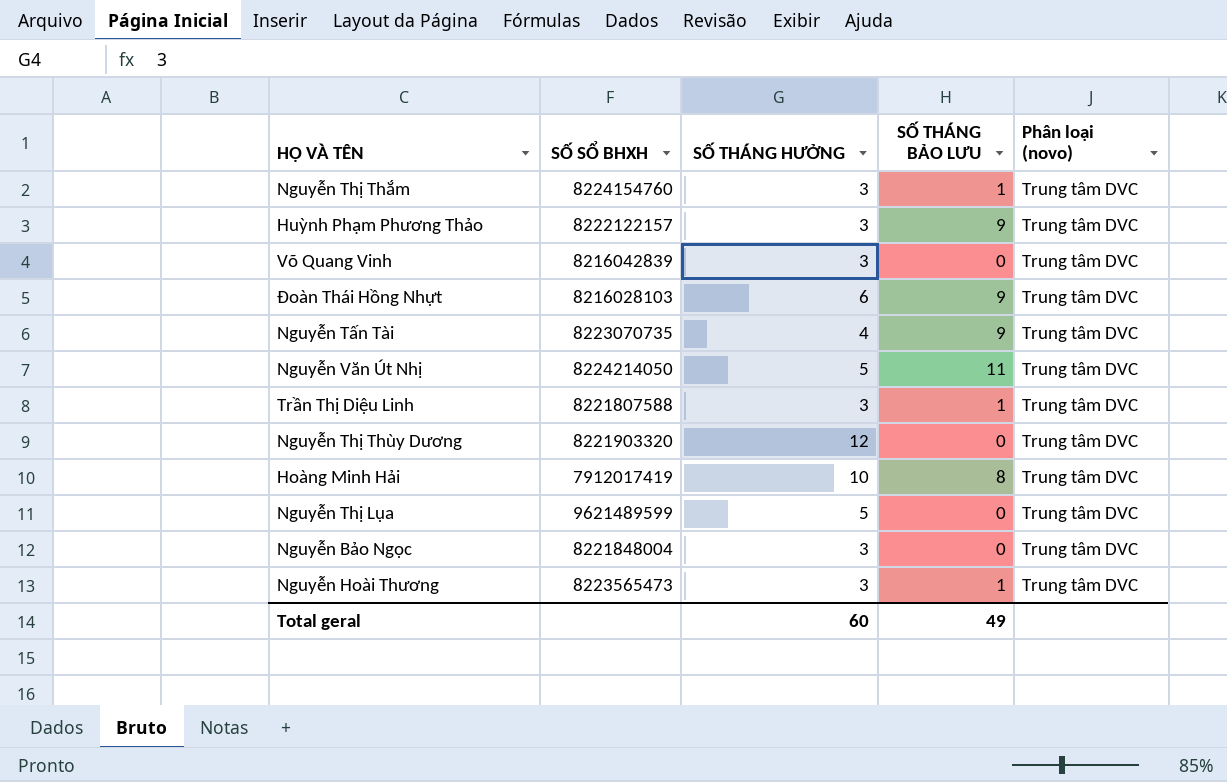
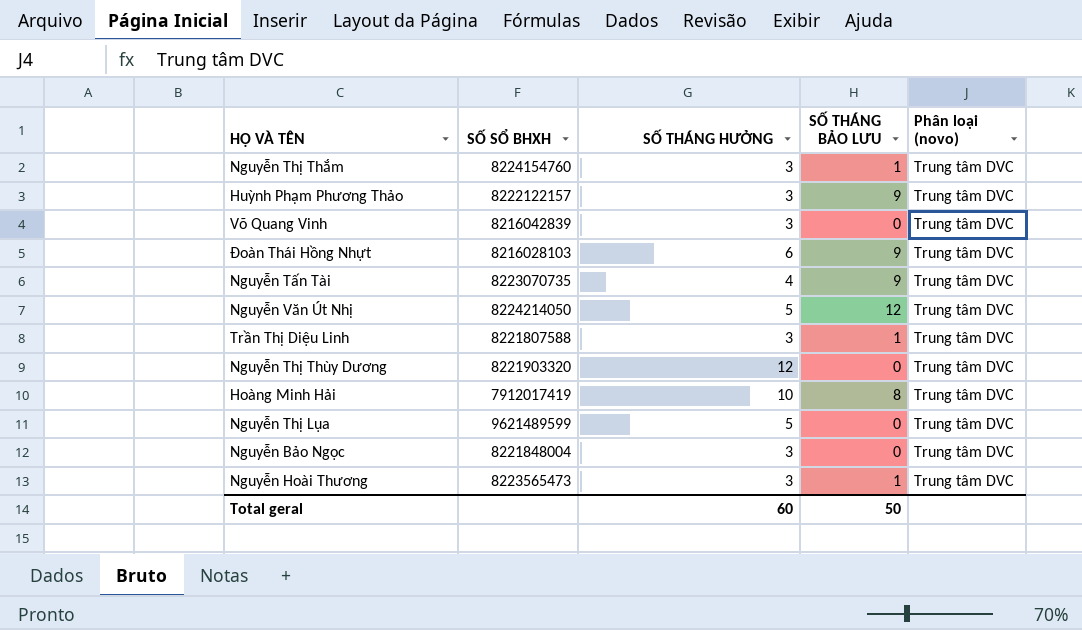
Nguyễn Văn Út Nhị | SỐ THÁNG BẢO LƯU: 11 -> 12
Total geral | SỐ THÁNG BẢO LƯU: 49 -> 50

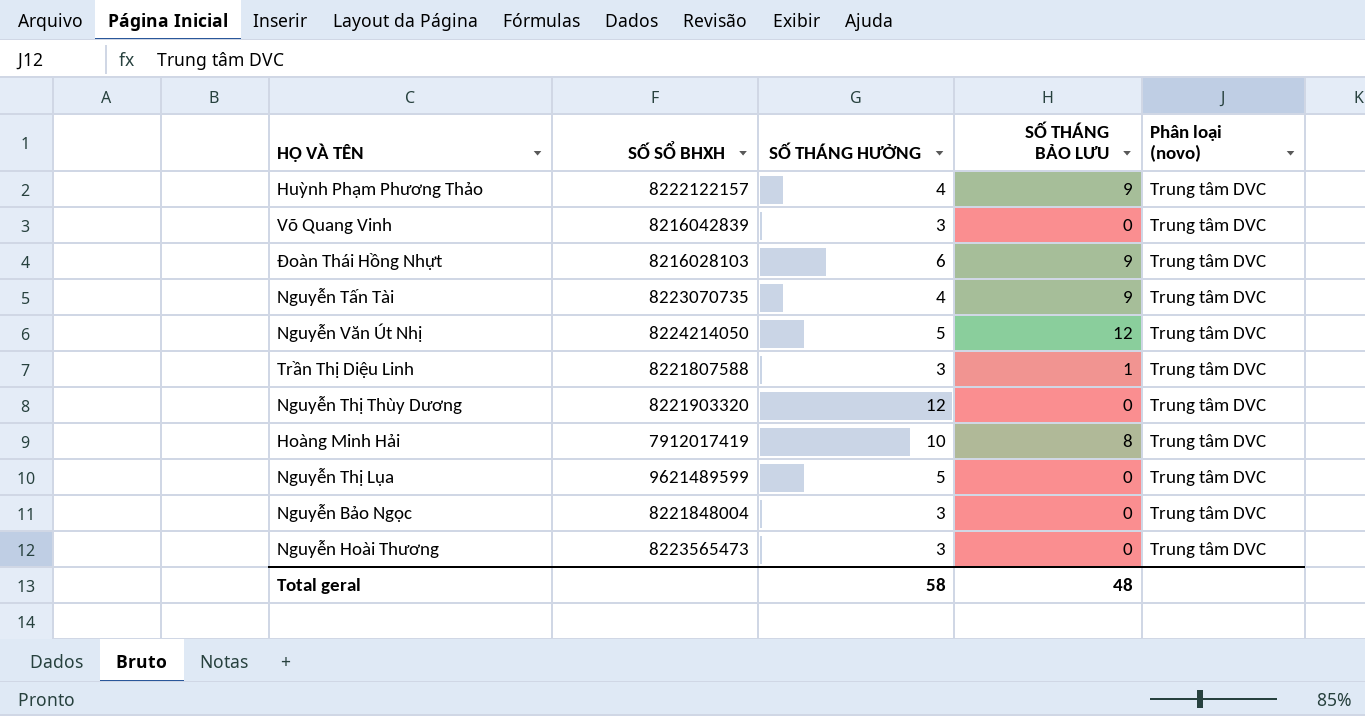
row Nguyễn Thị Thắm: 8224154760 | 3 | 1 | Trung tâm DVC -> none
Huỳnh Phạm Phương Thảo | SỐ THÁNG HƯỞNG: 3 -> 4
Nguyễn Hoài Thương | SỐ THÁNG BẢO LƯU: 1 -> 0
Total geral | SỐ THÁNG HƯỞNG: 60 -> 58
Total geral | SỐ THÁNG BẢO LƯU: 50 -> 48

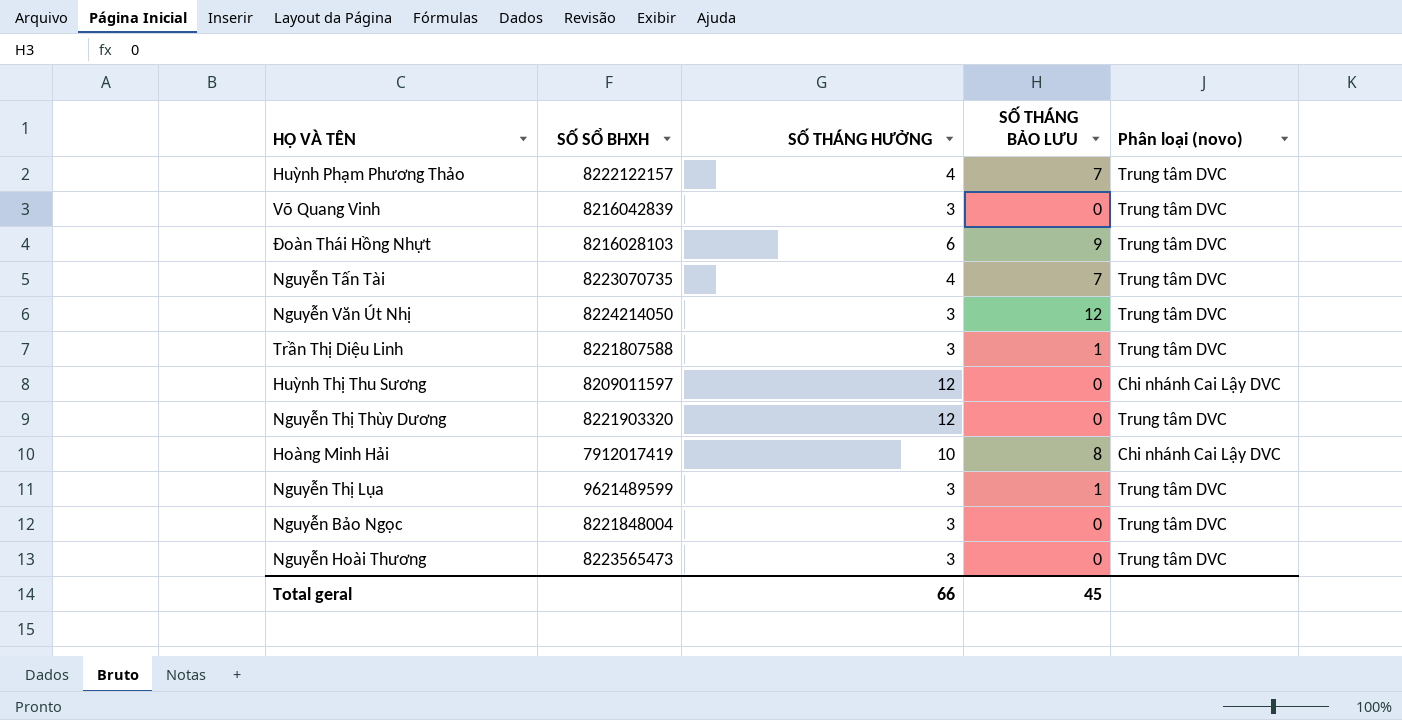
Huỳnh Phạm Phương Thảo | SỐ THÁNG BẢO LƯU: 9 -> 7
Nguyễn Tấn Tài | SỐ THÁNG BẢO LƯU: 9 -> 7
Nguyễn Văn Út Nhị | SỐ THÁNG HƯỞNG: 5 -> 3
row Huỳnh Thị Thu Sương: none -> 8209011597 | 12 | 0 | Chi nhánh Cai Lậy DVC
Hoàng Minh Hải | Phân loại (novo): Trung tâm DVC -> Chi nhánh Cai Lậy DVC
Nguyễn Thị Lụa | SỐ THÁNG HƯỞNG: 5 -> 3
Nguyễn Thị Lụa | SỐ THÁNG BẢO LƯU: 0 -> 1
Total geral | SỐ THÁNG HƯỞNG: 58 -> 66
Total geral | SỐ THÁNG BẢO LƯU: 48 -> 45

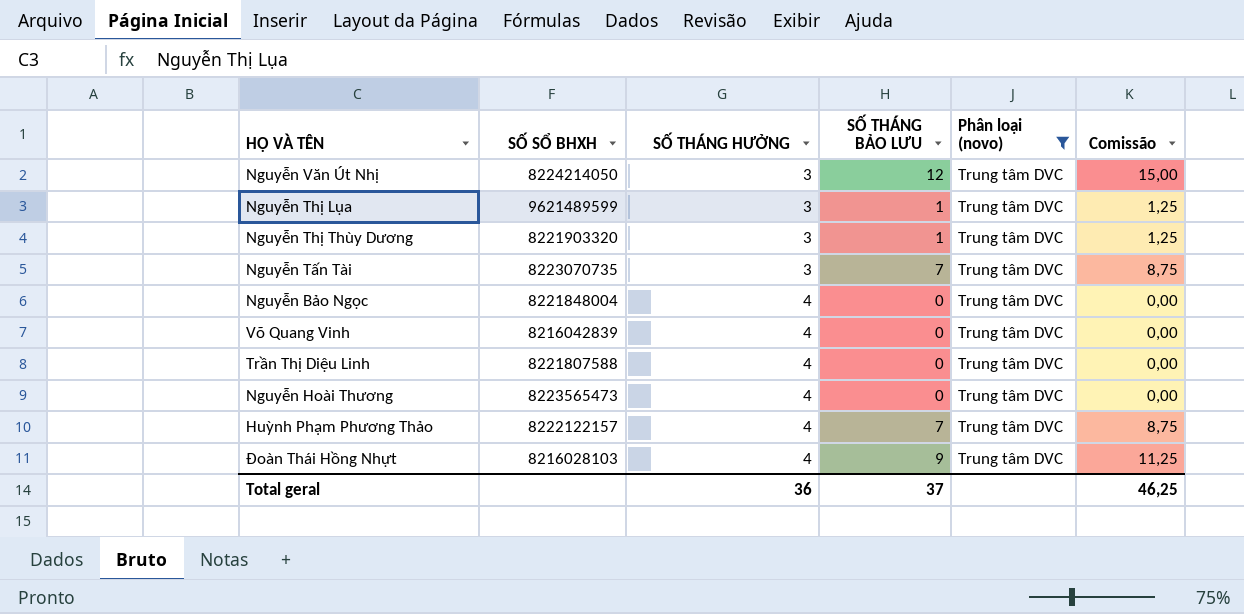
filter: none -> Phân loại (novo) = Trung tâm DVC
row order: none -> SỐ THÁNG HƯỞNG ascending
column Comissão | formula: none -> [SỐ THÁNG BẢO LƯU] * 1,25
Nguyễn Thị Thùy Dương | SỐ THÁNG HƯỞNG: 12 -> 3
Nguyễn Thị Thùy Dương | SỐ THÁNG BẢO LƯU: 0 -> 1
Nguyễn Tấn Tài | SỐ THÁNG HƯỞNG: 4 -> 3
Nguyễn Bảo Ngọc | SỐ THÁNG HƯỞNG: 3 -> 4
Võ Quang Vinh | SỐ THÁNG HƯỞNG: 3 -> 4
Trần Thị Diệu Linh | SỐ THÁNG HƯỞNG: 3 -> 4
Trần Thị Diệu Linh | SỐ THÁNG BẢO LƯU: 1 -> 0
Nguyễn Hoài Thương | SỐ THÁNG HƯỞNG: 3 -> 4
Đoàn Thái Hồng Nhựt | SỐ THÁNG HƯỞNG: 6 -> 4
Total geral | SỐ THÁNG HƯỞNG: 66 -> 36
Total geral | SỐ THÁNG BẢO LƯU: 45 -> 37

